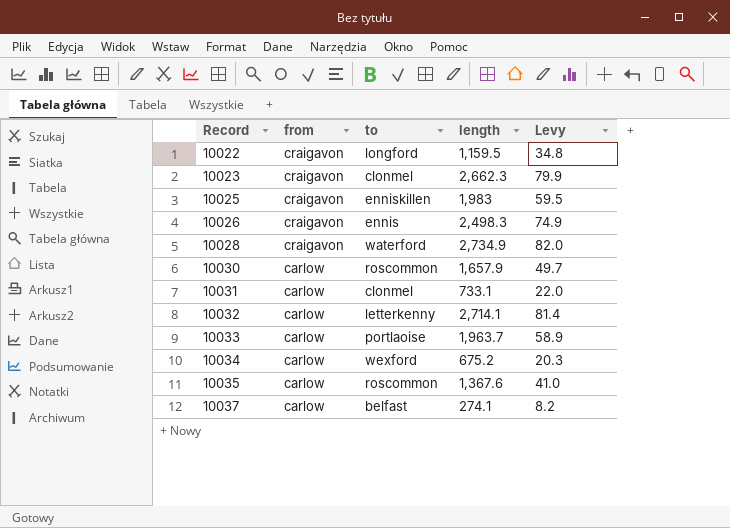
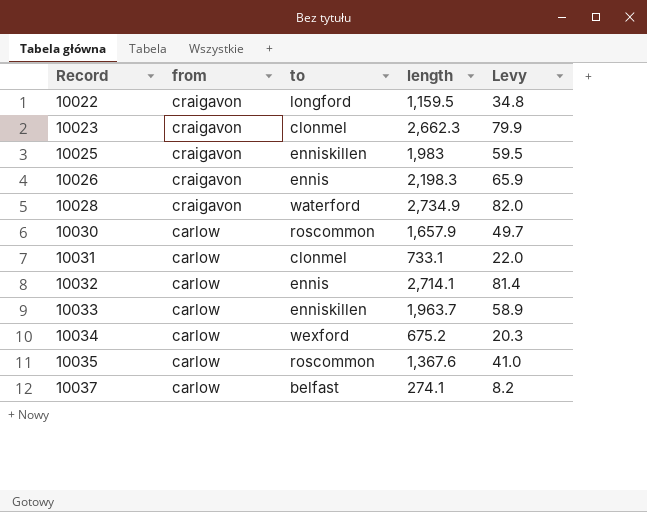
10026 | length: 2,498.3 -> 2,198.3
10026 | Levy: 74.9 -> 65.9
10032 | to: letterkenny -> ennis
10033 | to: portlaoise -> enniskillen

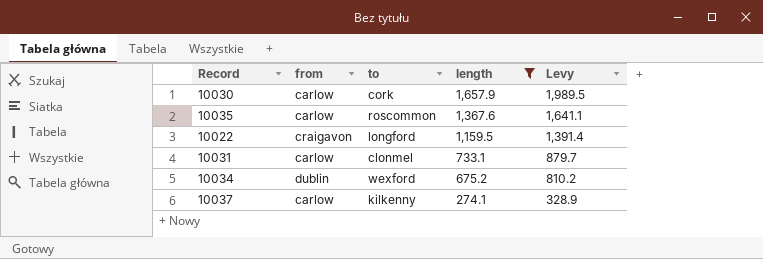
filter: none -> length <= 1,657.9
row order: Record ascending -> length descending
column Levy | formula: [length] * 0.03 -> [length] * 1.2
10030 | to: roscommon -> cork
10034 | from: carlow -> dublin
10037 | to: belfast -> kilkenny

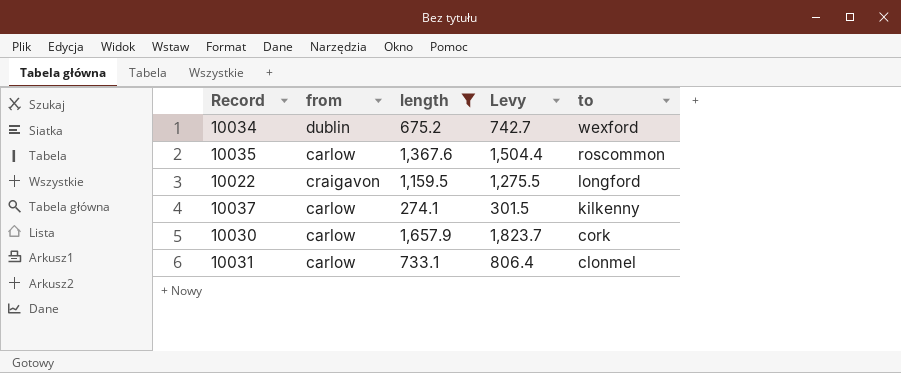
row order: length descending -> to descending
column Levy | formula: [length] * 1.2 -> [length] * 1.1
column to | position: 3 -> 5

